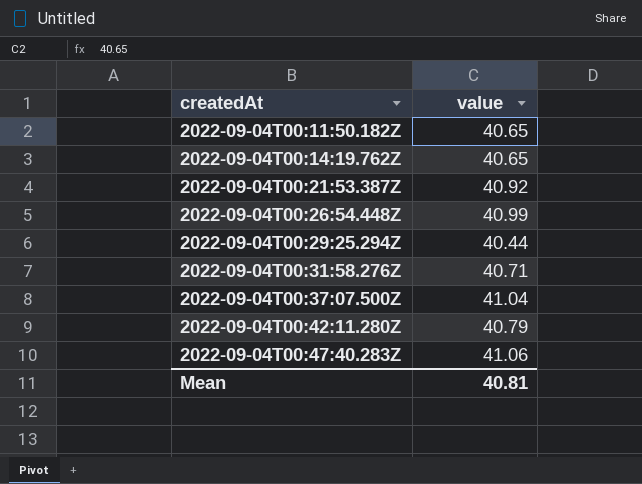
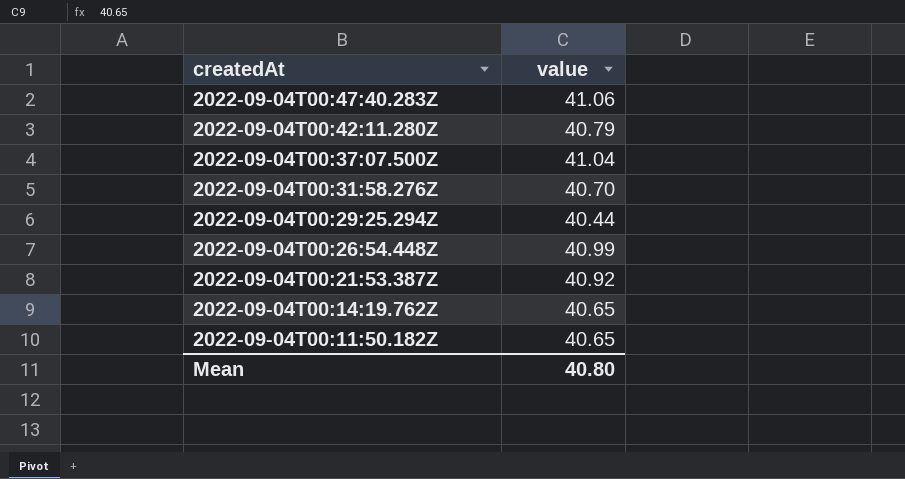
row order: createdAt ascending -> createdAt descending
2022-09-04T00:31:58.276Z | value: 40.71 -> 40.70
Mean | value: 40.81 -> 40.80

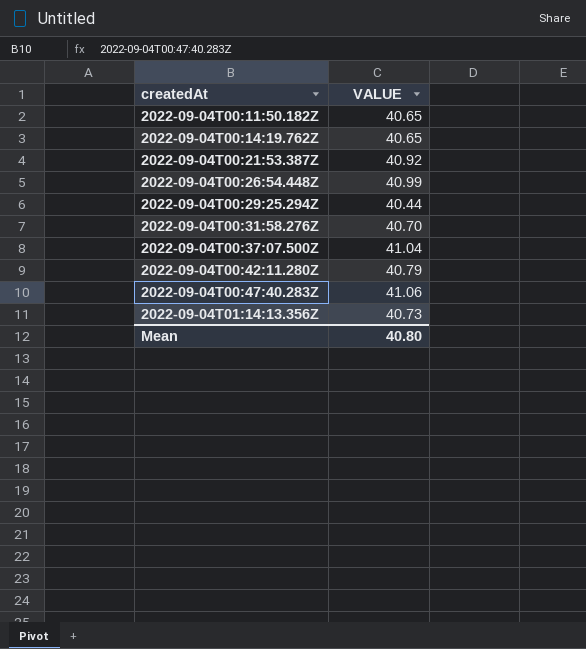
row order: createdAt descending -> createdAt ascending
column name: value -> VALUE
row 2022-09-04T01:14:13.356Z: none -> 40.73

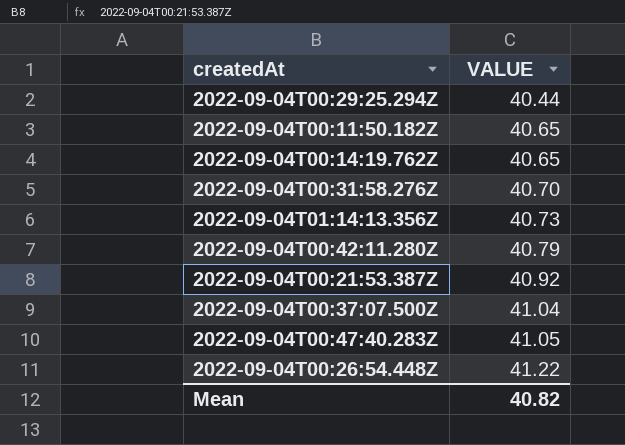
row order: createdAt ascending -> VALUE ascending
2022-09-04T00:47:40.283Z | VALUE: 41.06 -> 41.05
2022-09-04T00:26:54.448Z | VALUE: 40.99 -> 41.22
Mean | VALUE: 40.80 -> 40.82

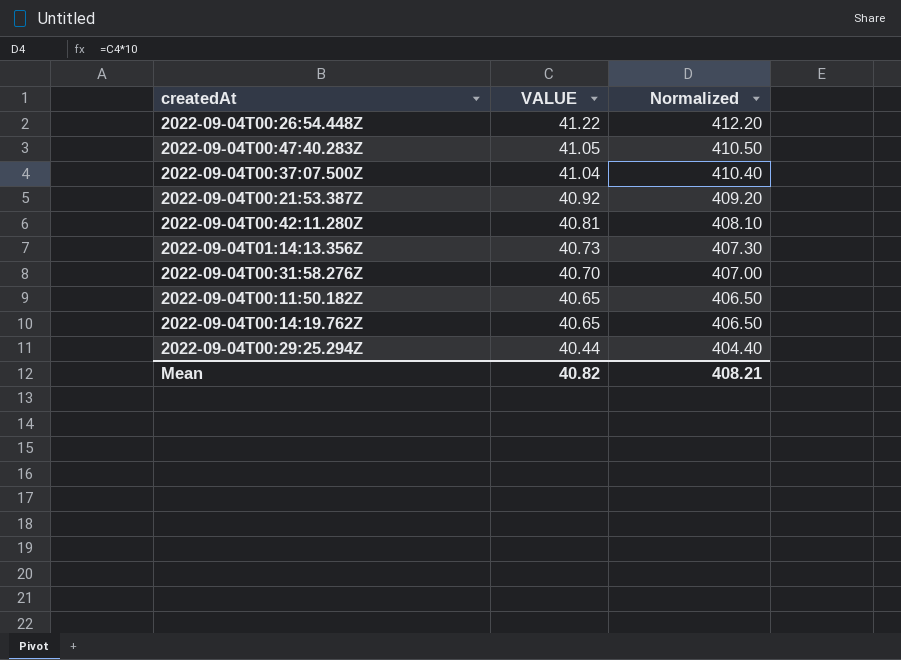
row order: VALUE ascending -> VALUE descending
column Normalized | formula: none -> [VALUE] * 10
2022-09-04T00:42:11.280Z | VALUE: 40.79 -> 40.81

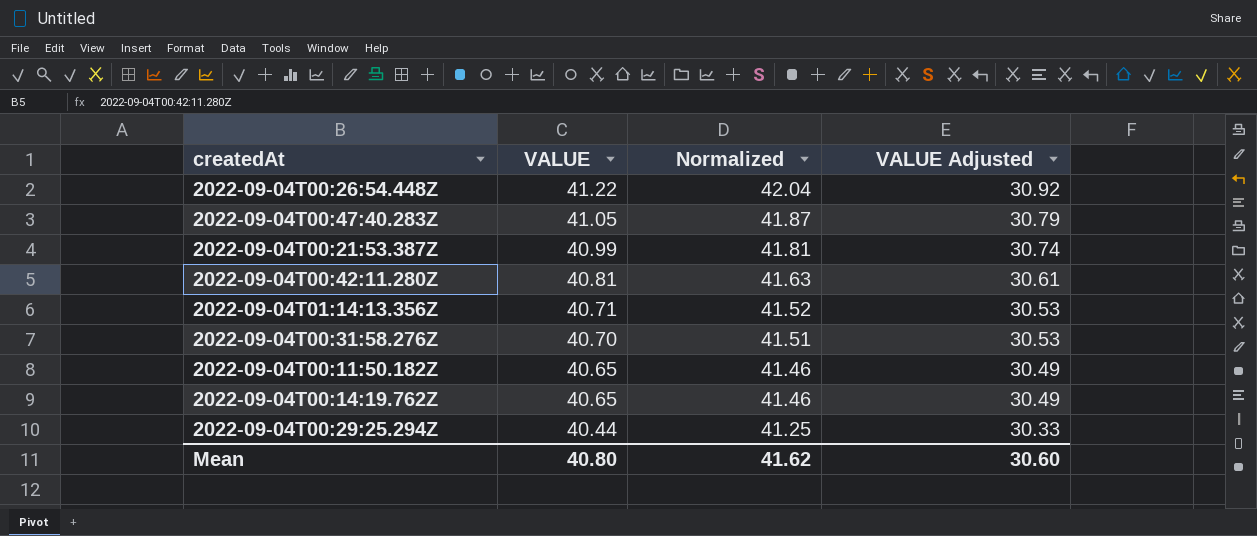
column Normalized | formula: [VALUE] * 10 -> [VALUE] * 1.02
column VALUE Adjusted | formula: none -> [VALUE] * 0.75
row 2022-09-04T00:37:07.500Z: 41.04 | 410.40 -> none
2022-09-04T00:21:53.387Z | VALUE: 40.92 -> 40.99
2022-09-04T01:14:13.356Z | VALUE: 40.73 -> 40.71
Mean | VALUE: 40.82 -> 40.80
Mean | Normalized: 408.21 -> 41.62

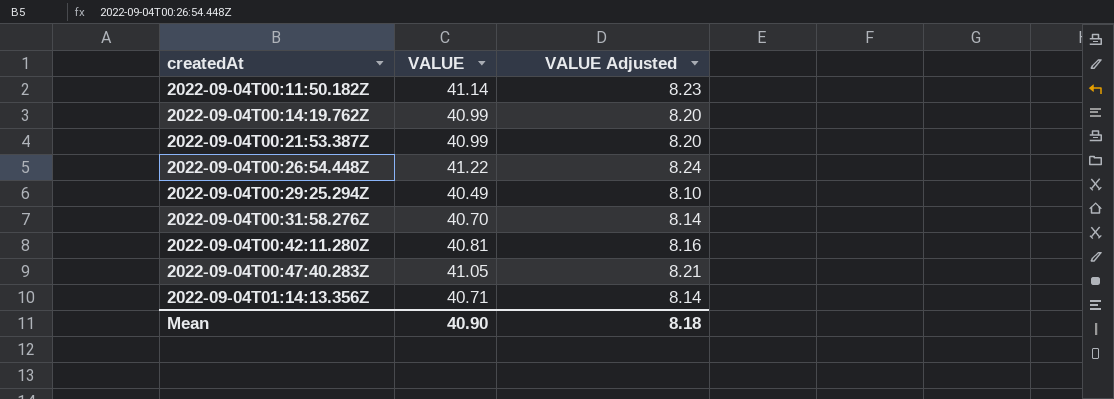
row order: VALUE descending -> createdAt ascending
column Normalized | formula: [VALUE] * 1.02 -> none
column VALUE Adjusted | formula: [VALUE] * 0.75 -> [VALUE] * 0.2
2022-09-04T00:11:50.182Z | VALUE: 40.65 -> 41.14
2022-09-04T00:14:19.762Z | VALUE: 40.65 -> 40.99
2022-09-04T00:29:25.294Z | VALUE: 40.44 -> 40.49
Mean | VALUE: 40.80 -> 40.90
Mean | VALUE Adjusted: 30.60 -> 8.18

